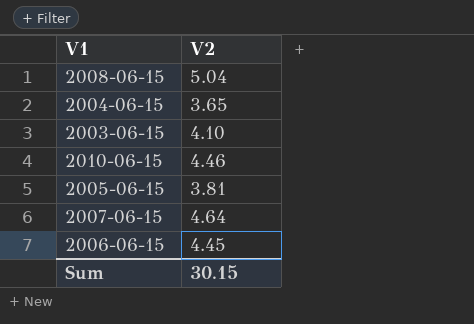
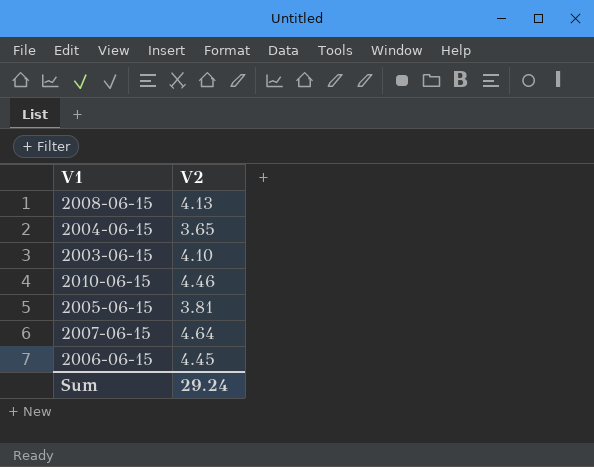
2008-06-15 | V2: 5.04 -> 4.13
Sum | V2: 30.15 -> 29.24

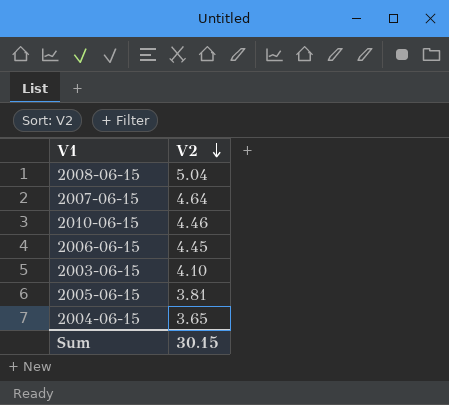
row order: none -> V2 descending
2008-06-15 | V2: 4.13 -> 5.04
Sum | V2: 29.24 -> 30.15

